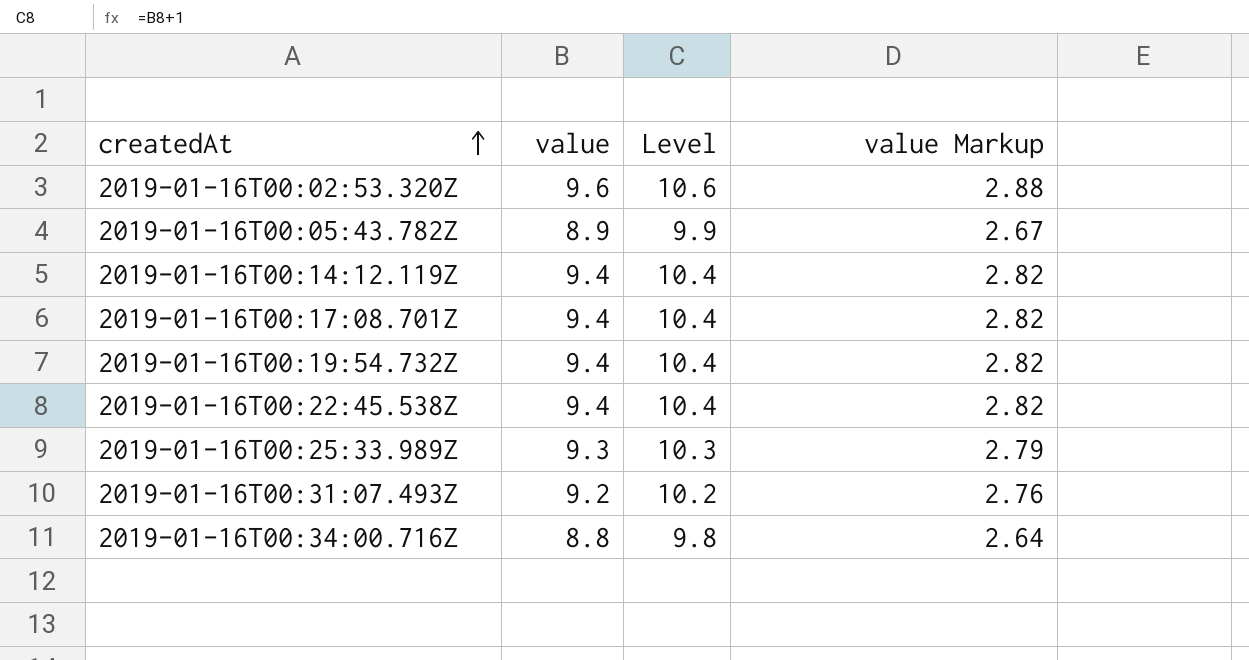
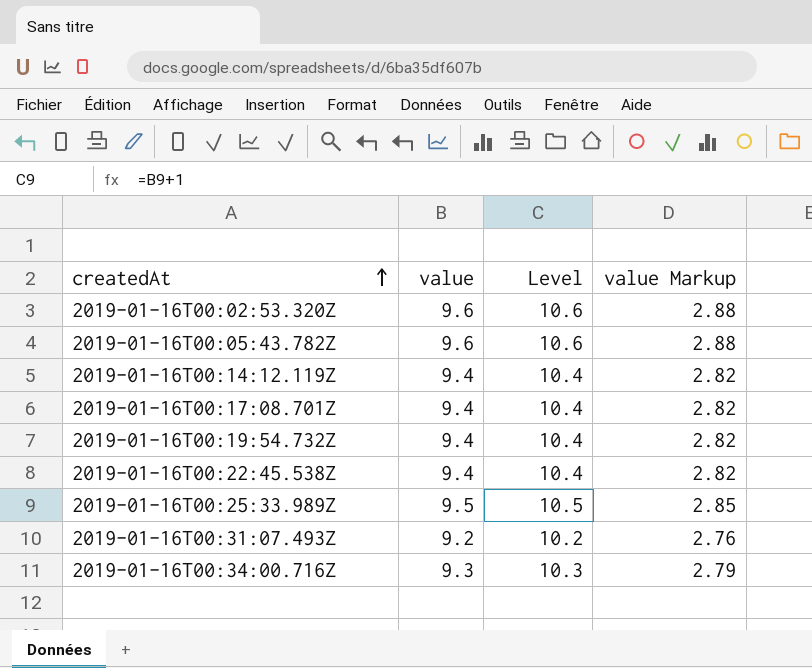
2019-01-16T00:05:43.782Z | value: 8.9 -> 9.6
2019-01-16T00:05:43.782Z | Level: 9.9 -> 10.6
2019-01-16T00:05:43.782Z | value Markup: 2.67 -> 2.88
2019-01-16T00:25:33.989Z | value: 9.3 -> 9.5
2019-01-16T00:25:33.989Z | Level: 10.3 -> 10.5
2019-01-16T00:25:33.989Z | value Markup: 2.79 -> 2.85
2019-01-16T00:34:00.716Z | value: 8.8 -> 9.3
2019-01-16T00:34:00.716Z | Level: 9.8 -> 10.3
2019-01-16T00:34:00.716Z | value Markup: 2.64 -> 2.79

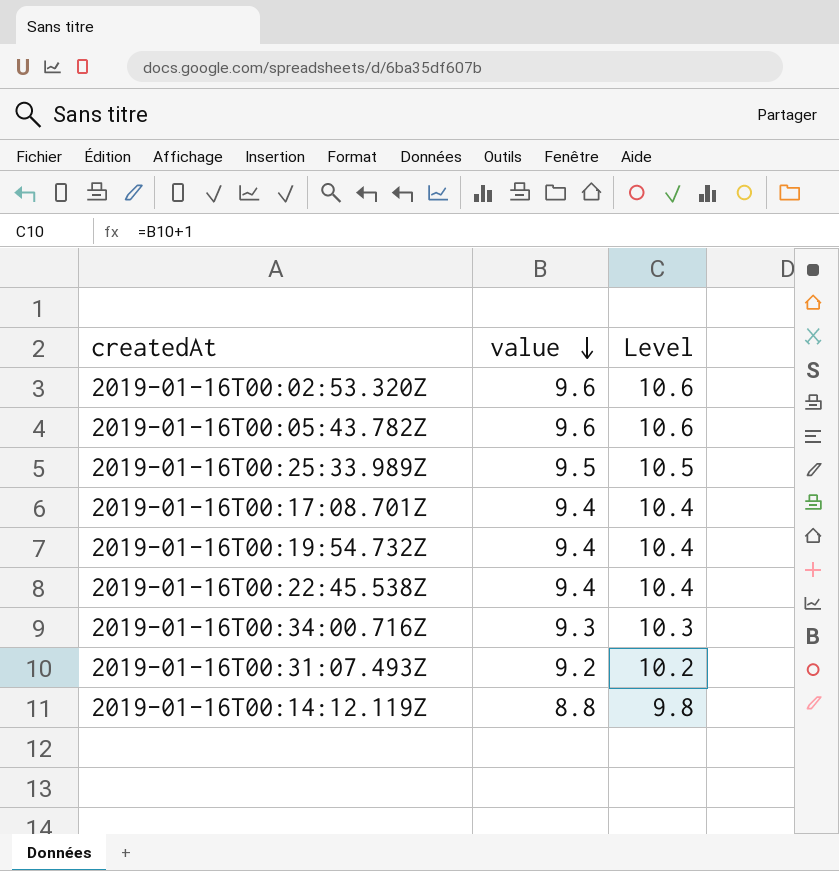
row order: createdAt ascending -> value descending
column value Markup | formula: [value] * 0.3 -> none
2019-01-16T00:14:12.119Z | value: 9.4 -> 8.8
2019-01-16T00:14:12.119Z | Level: 10.4 -> 9.8

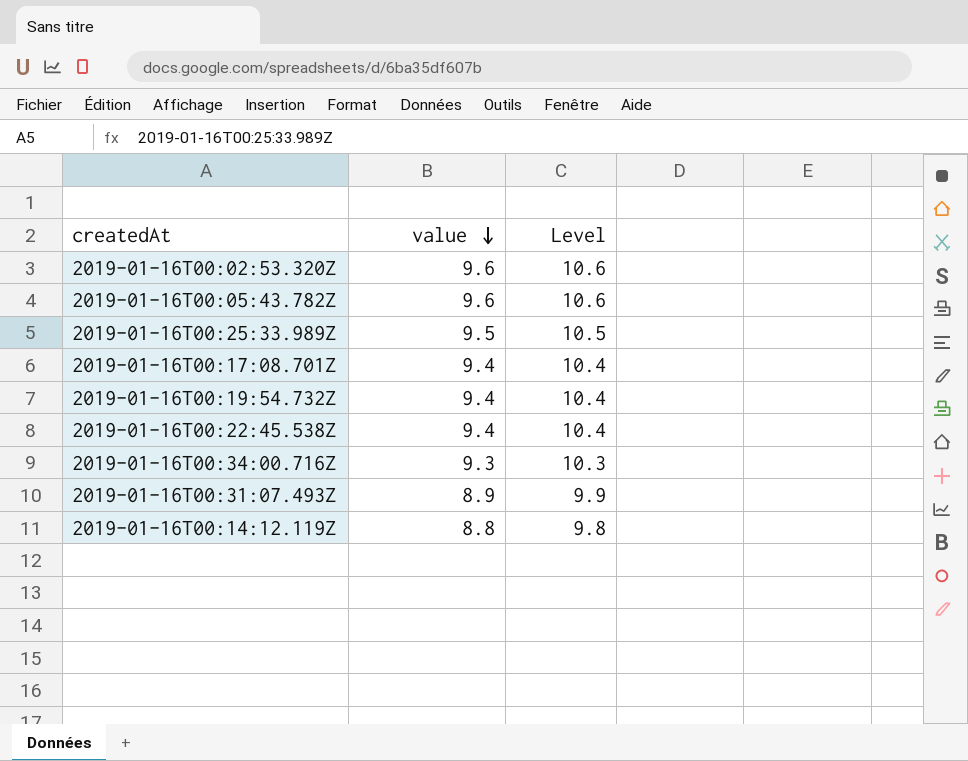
2019-01-16T00:31:07.493Z | value: 9.2 -> 8.9
2019-01-16T00:31:07.493Z | Level: 10.2 -> 9.9

